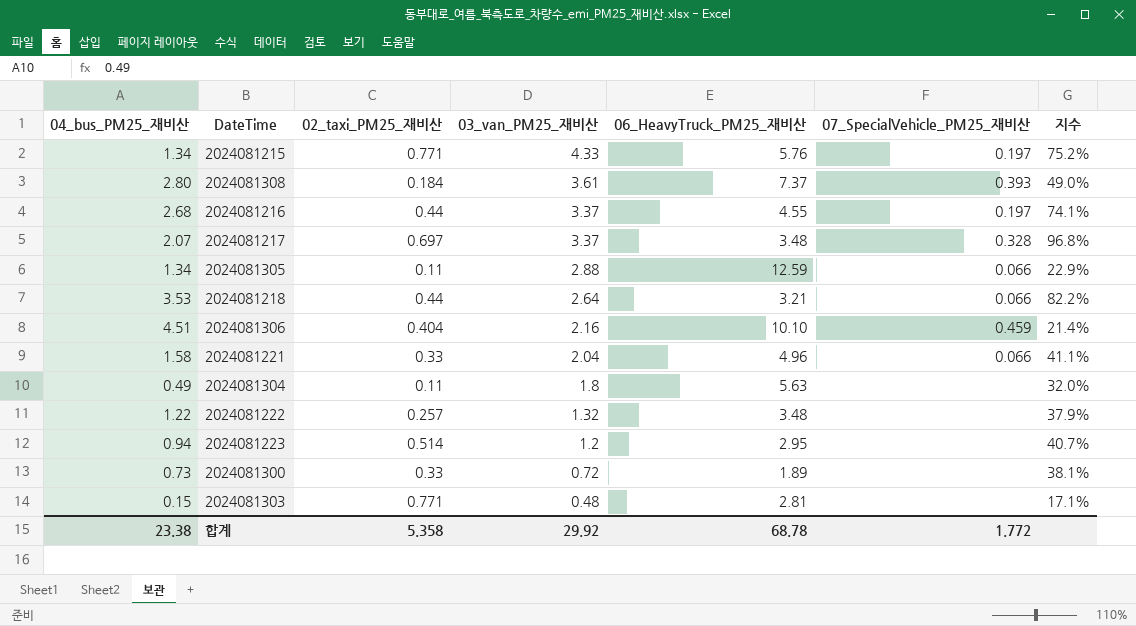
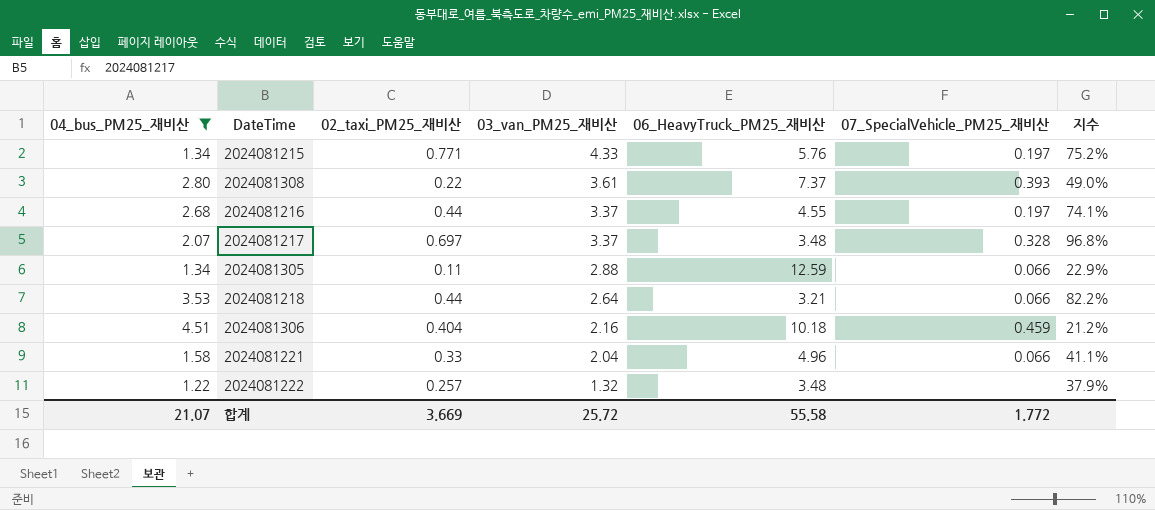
filter: none -> 04_bus_PM25_재비산 >= 1.22
2024081308 | 02_taxi_PM25_재비산: 0.184 -> 0.22
2024081306 | 06_HeavyTruck_PM25_재비산: 10.10 -> 10.18
2024081306 | 지수: 21.4% -> 21.2%
합계 | 04_bus_PM25_재비산: 23.38 -> 21.07
합계 | 02_taxi_PM25_재비산: 5.358 -> 3.669
합계 | 03_van_PM25_재비산: 29.92 -> 25.72
합계 | 06_HeavyTruck_PM25_재비산: 68.78 -> 55.58

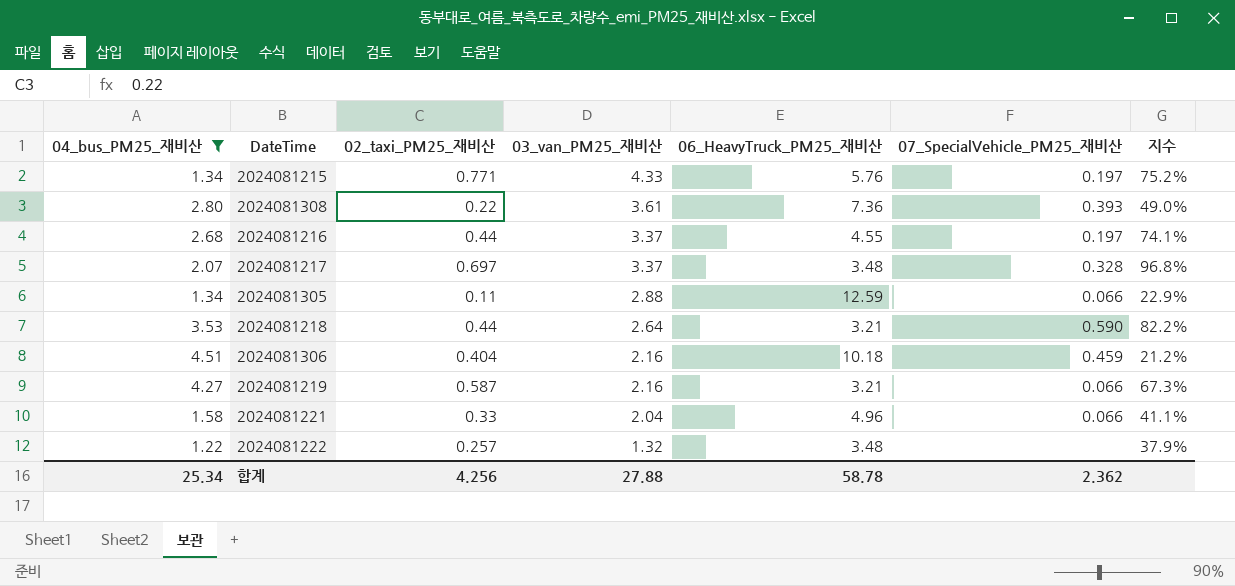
2024081308 | 06_HeavyTruck_PM25_재비산: 7.37 -> 7.36
2024081218 | 07_SpecialVehicle_PM25_재비산: 0.066 -> 0.590
row 2024081219: none -> 4.27 | 0.587 | 2.16 | 3.21 | 0.066 | 67.3%
합계 | 04_bus_PM25_재비산: 21.07 -> 25.34
합계 | 02_taxi_PM25_재비산: 3.669 -> 4.256
합계 | 03_van_PM25_재비산: 25.72 -> 27.88
합계 | 06_HeavyTruck_PM25_재비산: 55.58 -> 58.78
합계 | 07_SpecialVehicle_PM25_재비산: 1.772 -> 2.362

